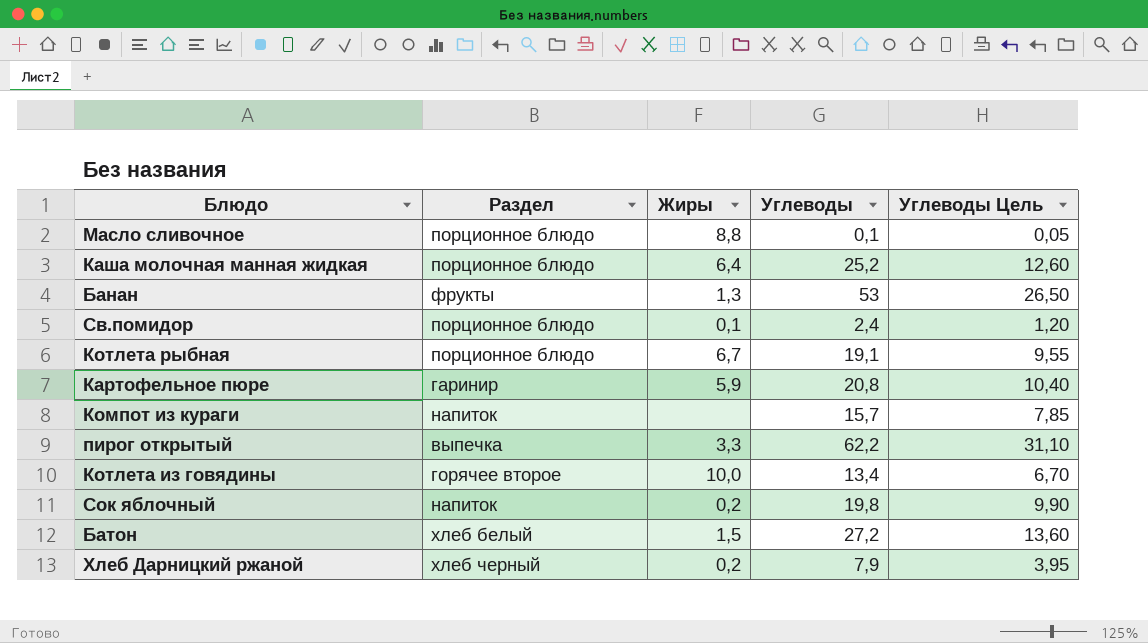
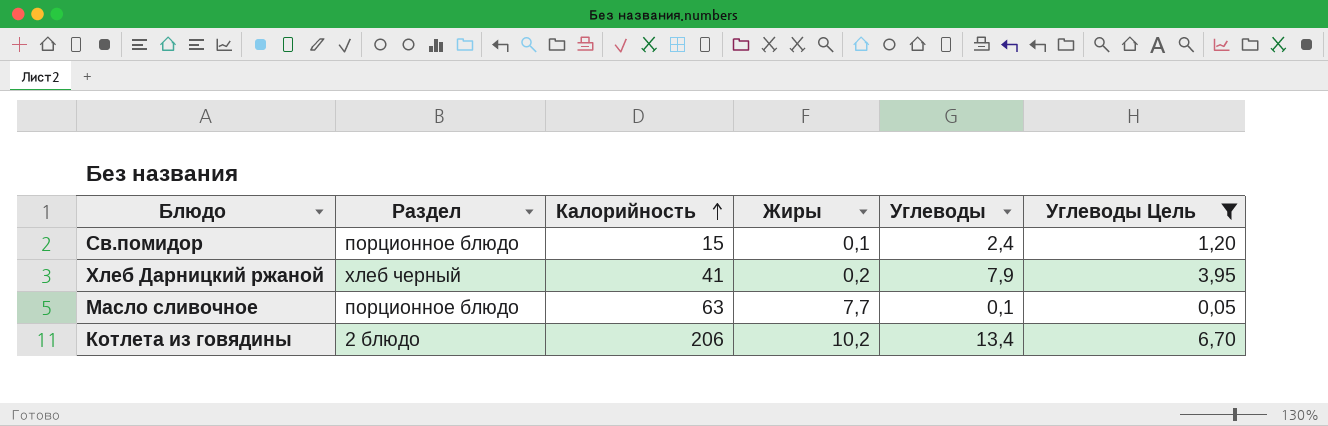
filter: none -> Углеводы Цель <= 6,70
row order: none -> Калорийность ascending
column Калорийность | position: none -> 3
Масло сливочное | Жиры: 8,8 -> 7,7
Котлета из говядины | Раздел: горячее второе -> 2 блюдо
Котлета из говядины | Жиры: 10,0 -> 10,2

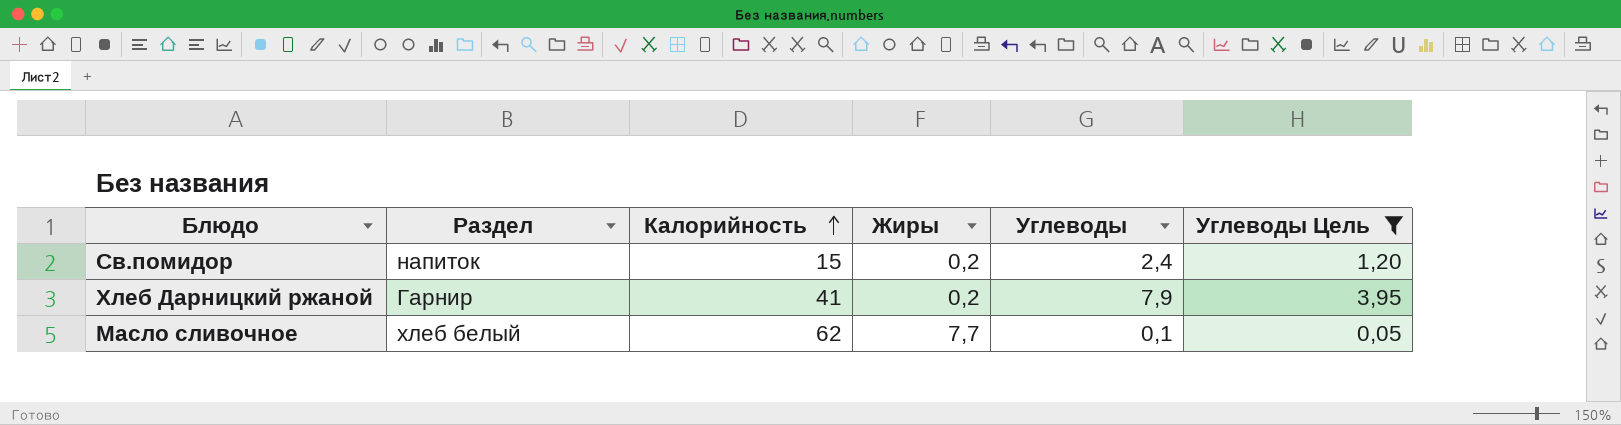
row Котлета из говядины: 2 блюдо | 206 | 10,2 | 13,4 | 6,70 -> none
Св.помидор | Раздел: порционное блюдо -> напиток
Св.помидор | Жиры: 0,1 -> 0,2
Хлеб Дарницкий ржаной | Раздел: хлеб черный -> Гарнир
Масло сливочное | Раздел: порционное блюдо -> хлеб белый
Масло сливочное | Калорийность: 63 -> 62

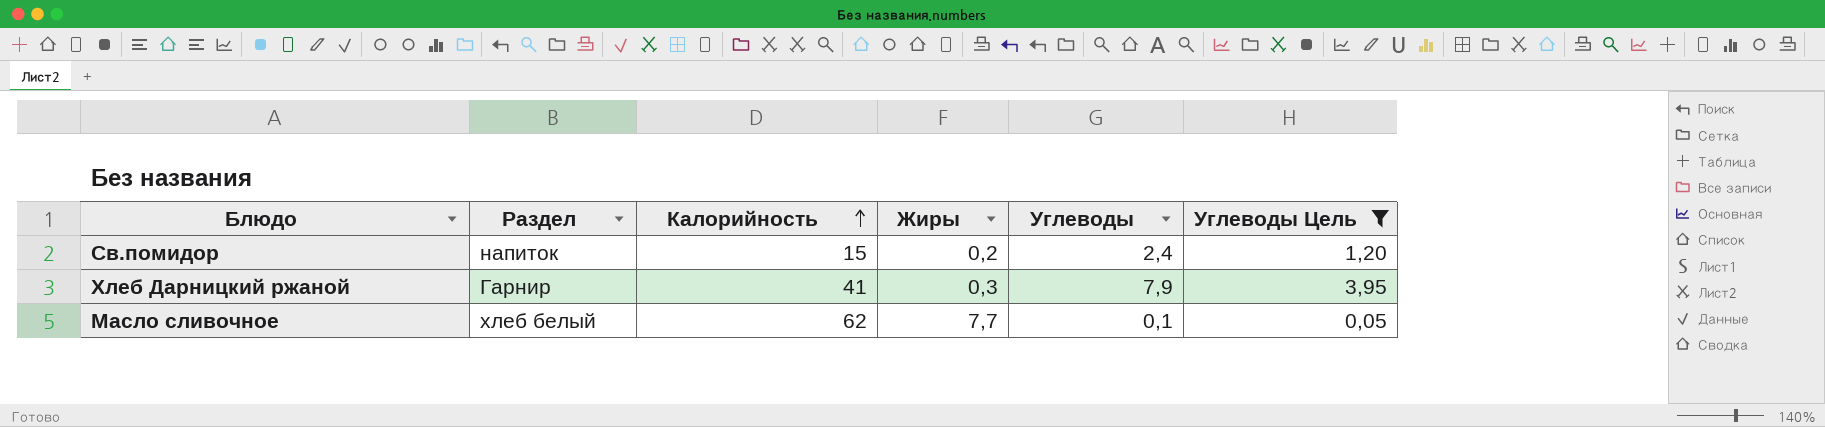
Хлеб Дарницкий ржаной | Жиры: 0,2 -> 0,3

